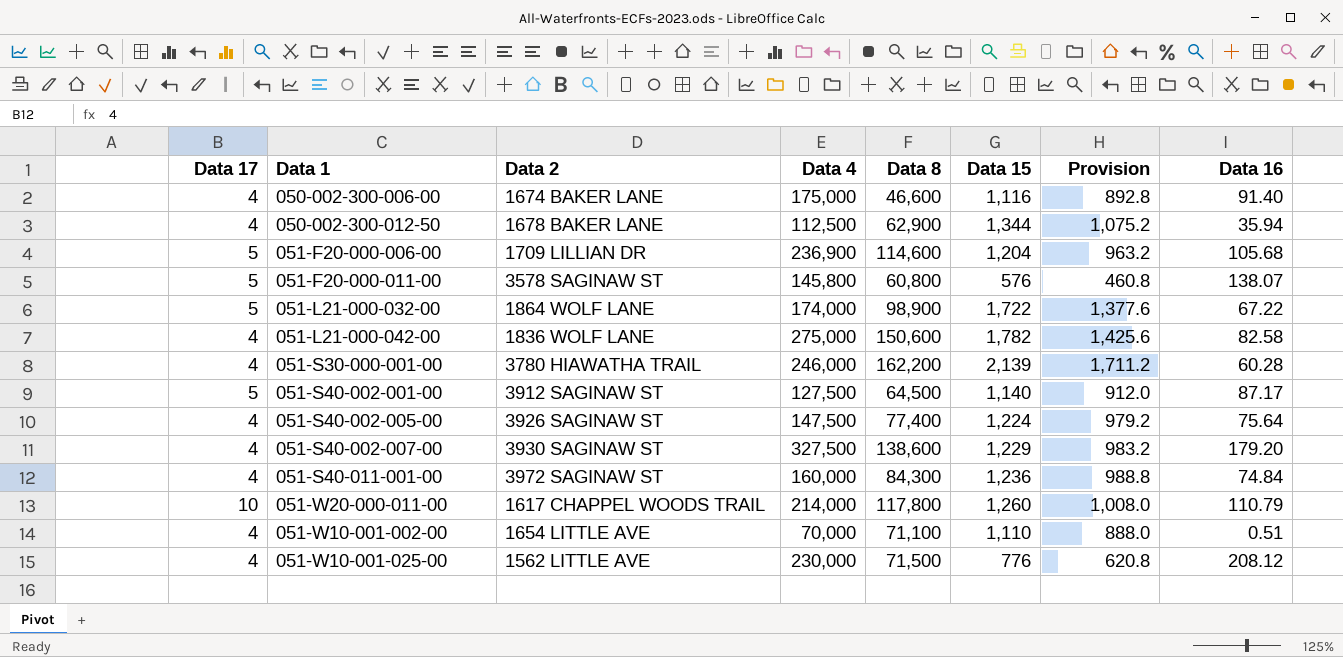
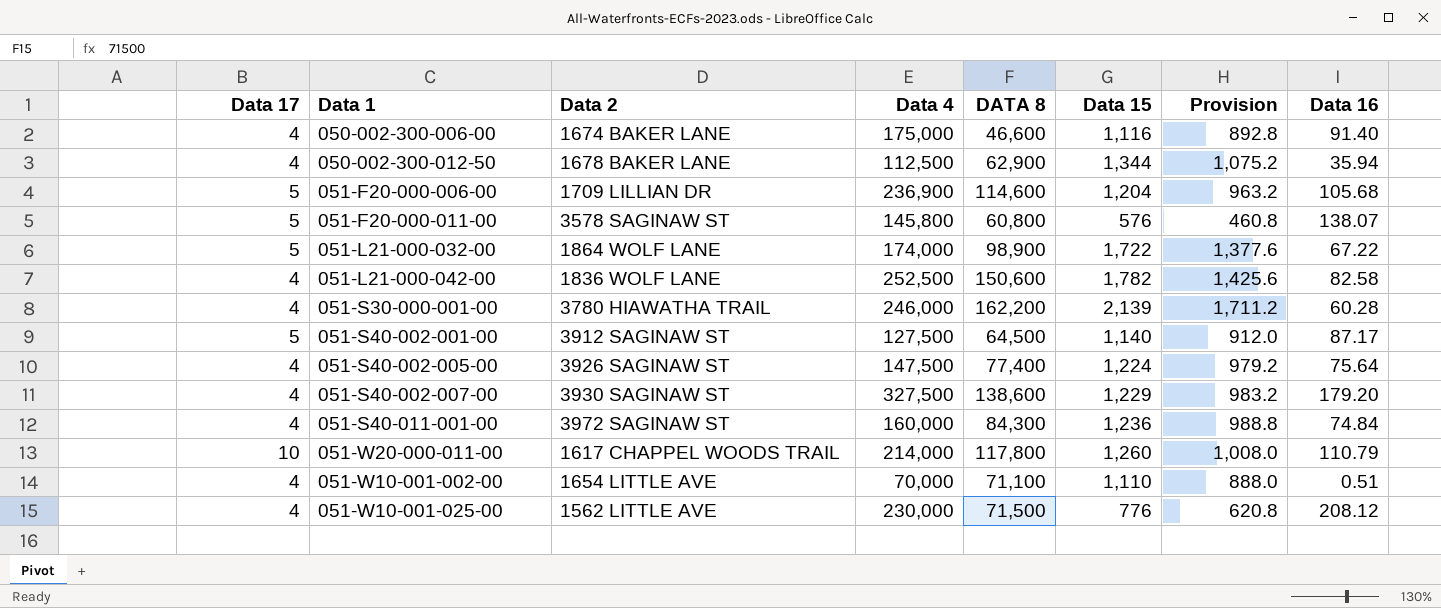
column name: Data 8 -> DATA 8
051-L21-000-042-00 | Data 4: 275,000 -> 252,500

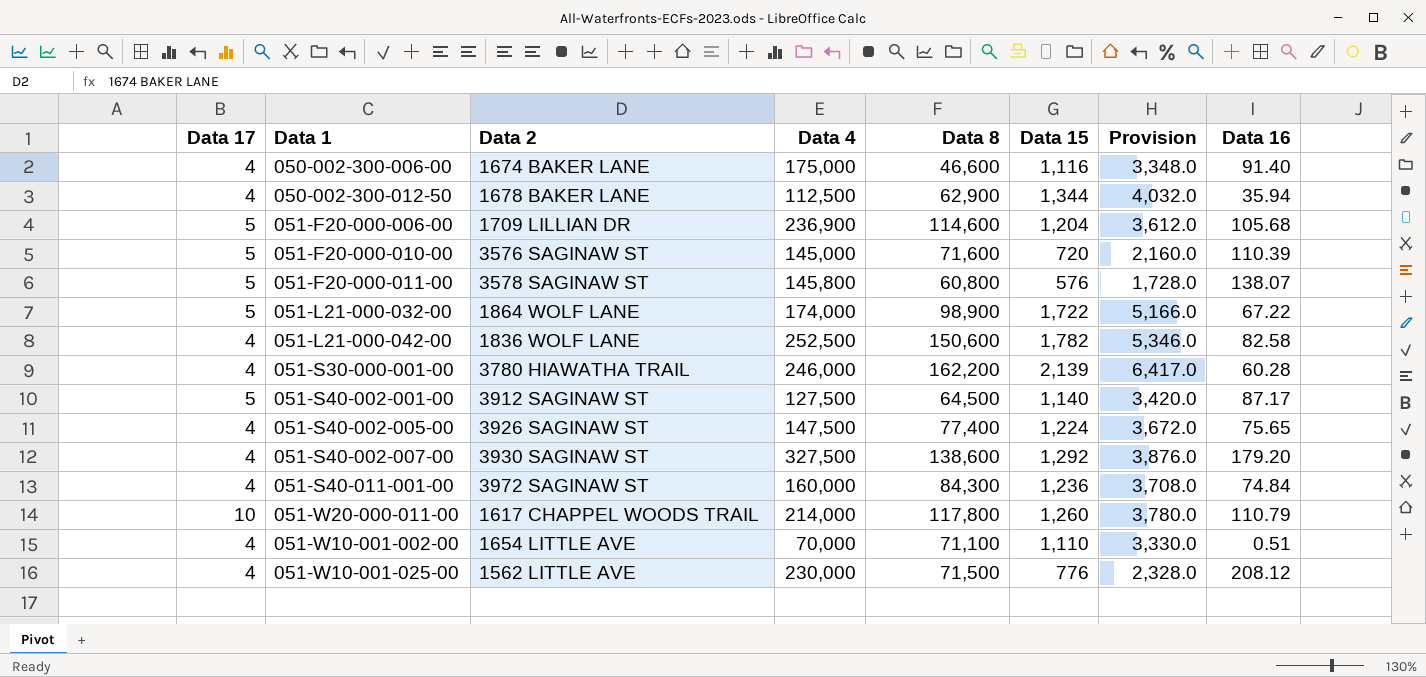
column name: DATA 8 -> Data 8
column Provision | formula: [Data 15] * 0.8 -> [Data 15] * 3
row 051-F20-000-010-00: none -> 5 | 3576 SAGINAW ST | 145,000 | 71,600 | 720 | 2,160.0 | 110.39
051-S40-002-005-00 | Data 16: 75.64 -> 75.65
051-S40-002-007-00 | Data 15: 1,229 -> 1,292

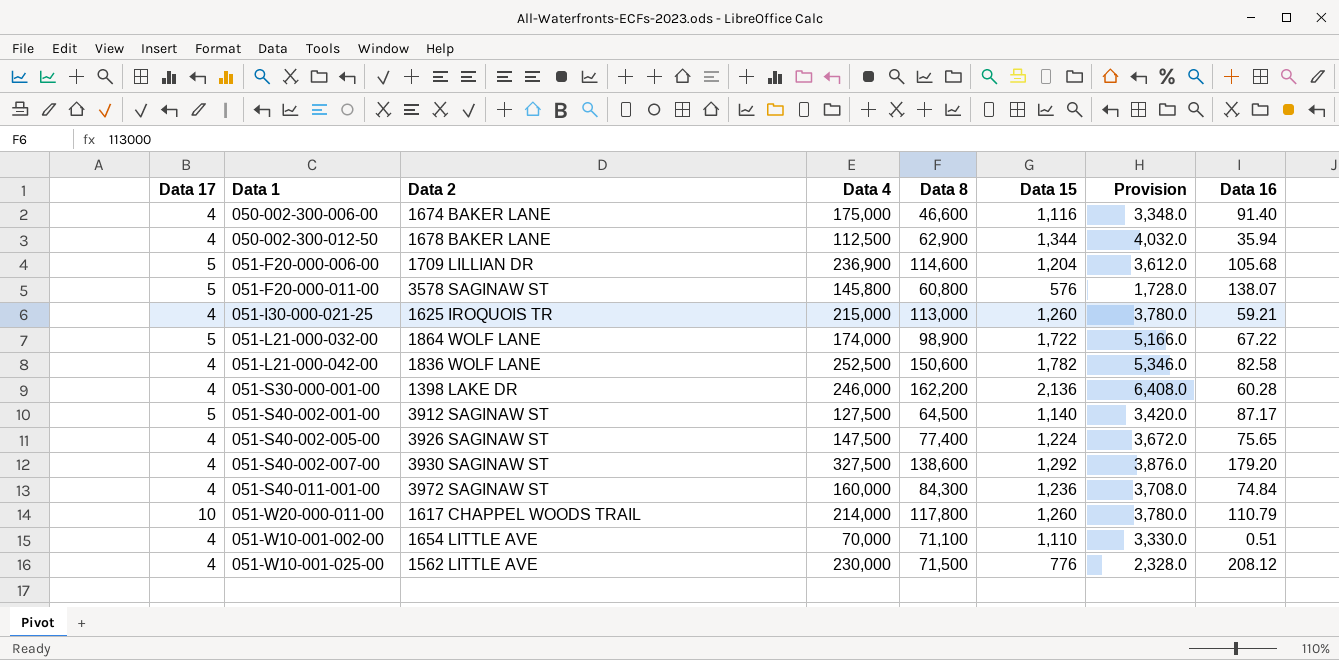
row 051-F20-000-010-00: 5 | 3576 SAGINAW ST | 145,000 | 71,600 | 720 | 2,160.0 | 110.39 -> none
row 051-I30-000-021-25: none -> 4 | 1625 IROQUOIS TR | 215,000 | 113,000 | 1,260 | 3,780.0 | 59.21
051-S30-000-001-00 | Data 2: 3780 HIAWATHA TRAIL -> 1398 LAKE DR
051-S30-000-001-00 | Data 15: 2,139 -> 2,136
051-S30-000-001-00 | Provision: 6,417.0 -> 6,408.0

